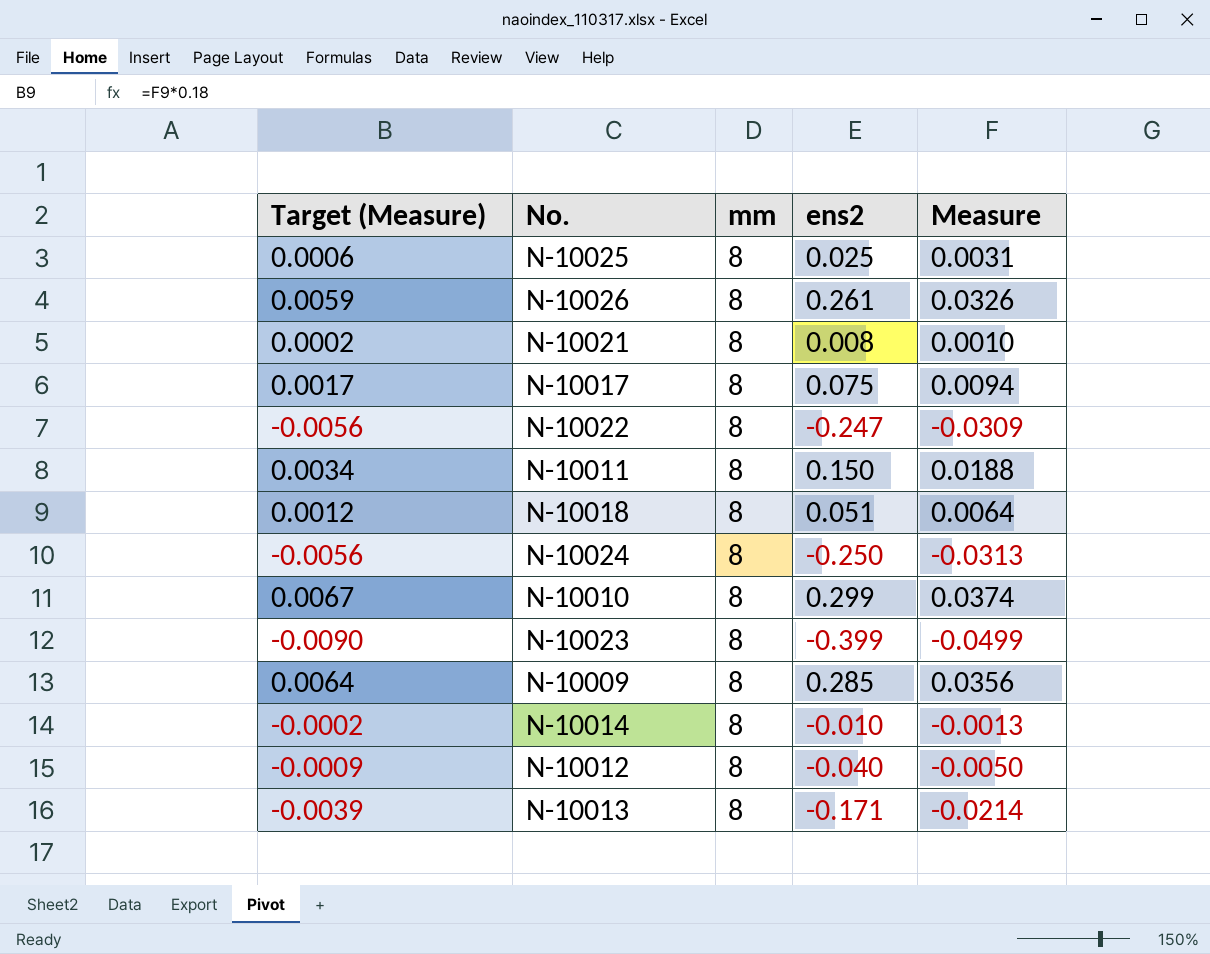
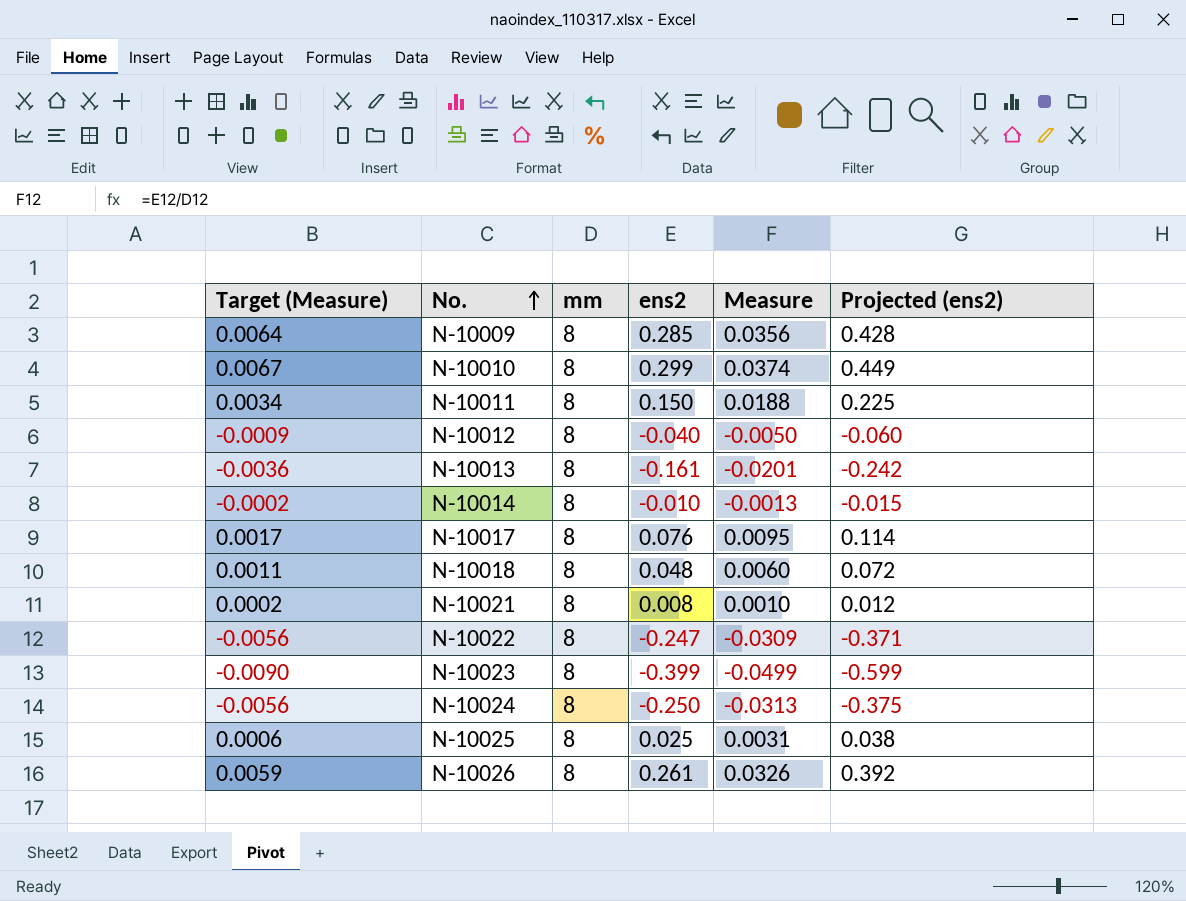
row order: none -> No. ascending
column Projected (ens2) | formula: none -> [ens2] * 1.5
N-10013 | Target (Measure): -0.0039 -> -0.0036
N-10013 | ens2: -0.171 -> -0.161
N-10013 | Measure: -0.0214 -> -0.0201
N-10017 | ens2: 0.075 -> 0.076
N-10017 | Measure: 0.0094 -> 0.0095
N-10018 | Target (Measure): 0.0012 -> 0.0011
N-10018 | ens2: 0.051 -> 0.048
N-10018 | Measure: 0.0064 -> 0.0060

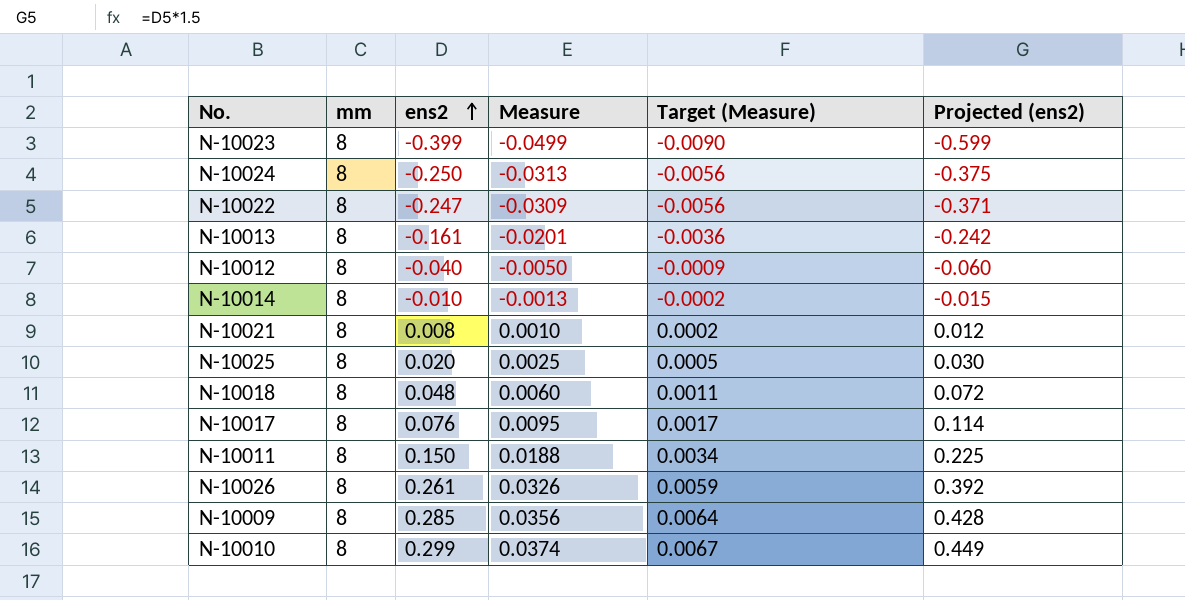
row order: No. ascending -> ens2 ascending
column Target (Measure) | position: 1 -> 5
N-10025 | ens2: 0.025 -> 0.020
N-10025 | Measure: 0.0031 -> 0.0025
N-10025 | Target (Measure): 0.0006 -> 0.0005
N-10025 | Projected (ens2): 0.038 -> 0.030

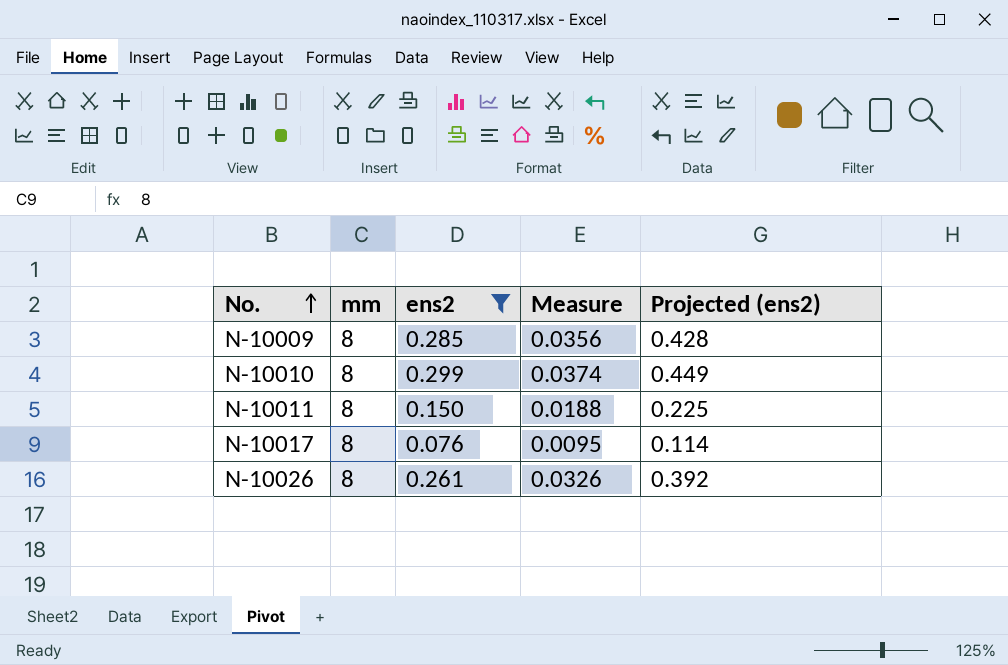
filter: none -> ens2 >= 0.076
row order: ens2 ascending -> No. ascending
column Target (Measure) | formula: [Measure] * 0.18 -> none

